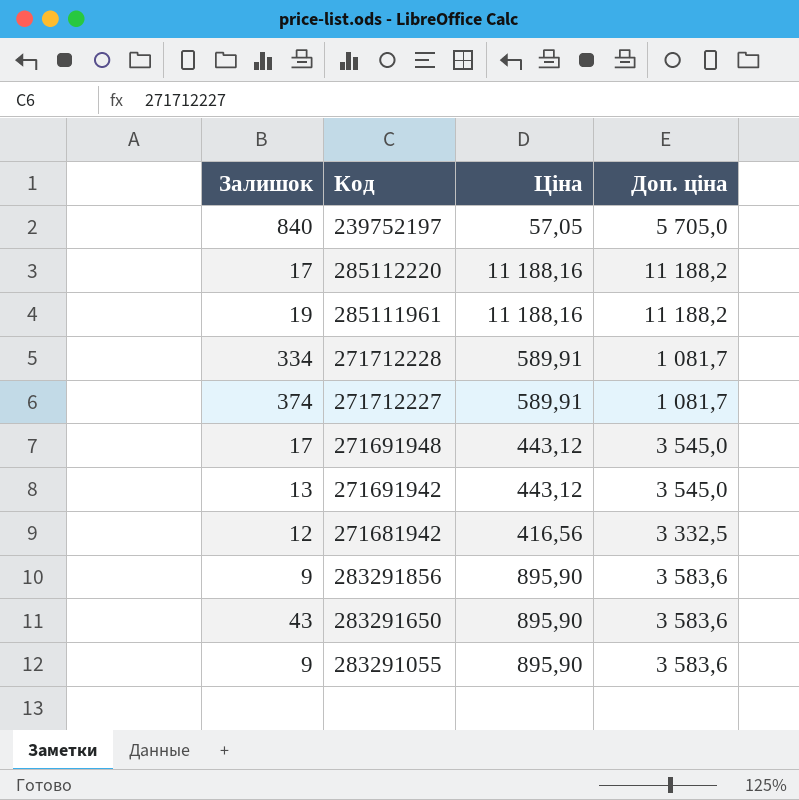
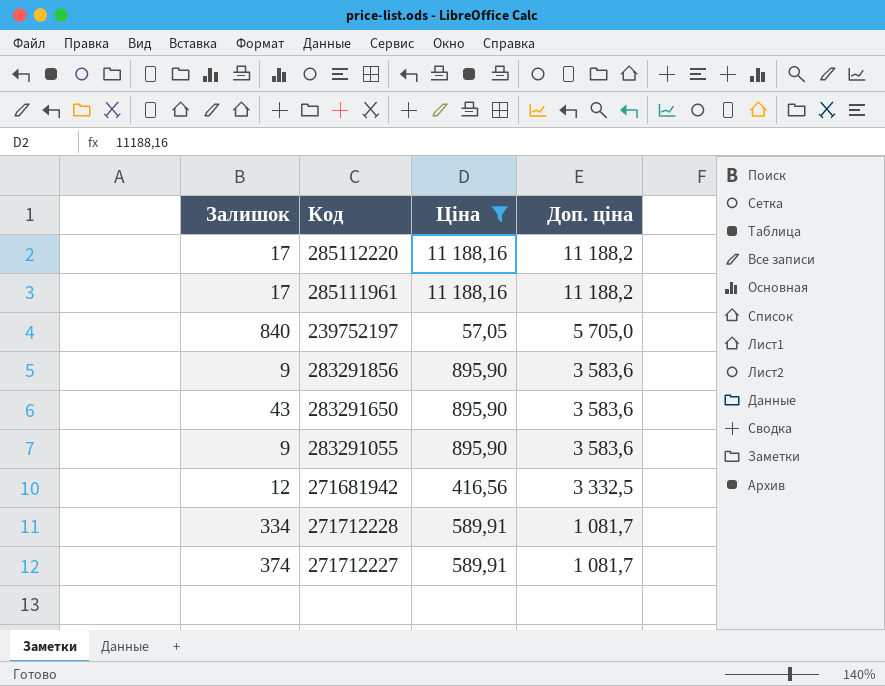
filter: none -> Ціна != 443,12
row order: none -> Доп. ціна descending
285111961 | Залишок: 19 -> 17

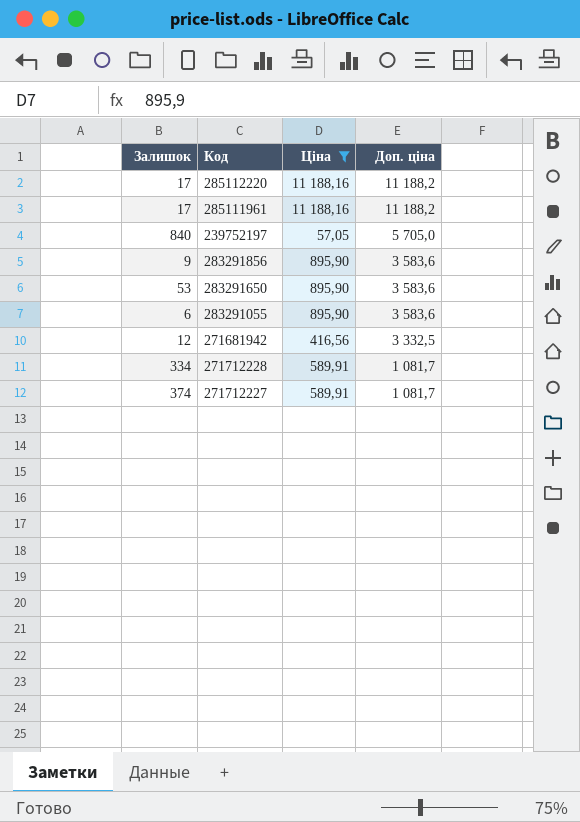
283291650 | Залишок: 43 -> 53
283291055 | Залишок: 9 -> 6

